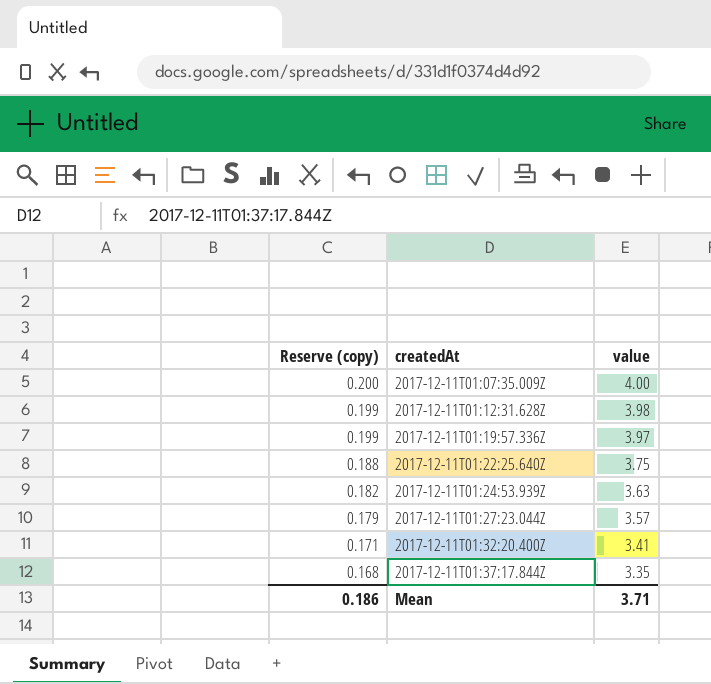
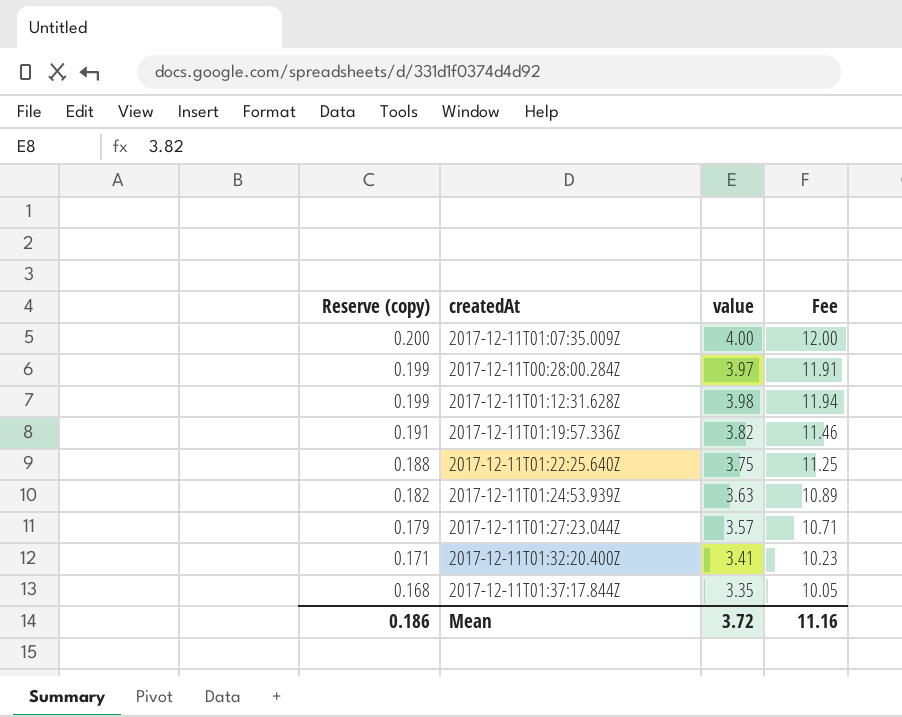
column Fee | formula: none -> [value] * 3
row 2017-12-11T00:28:00.284Z: none -> 0.199 | 3.97 | 11.91
2017-12-11T01:19:57.336Z | Reserve (copy): 0.199 -> 0.191
2017-12-11T01:19:57.336Z | value: 3.97 -> 3.82
Mean | value: 3.71 -> 3.72

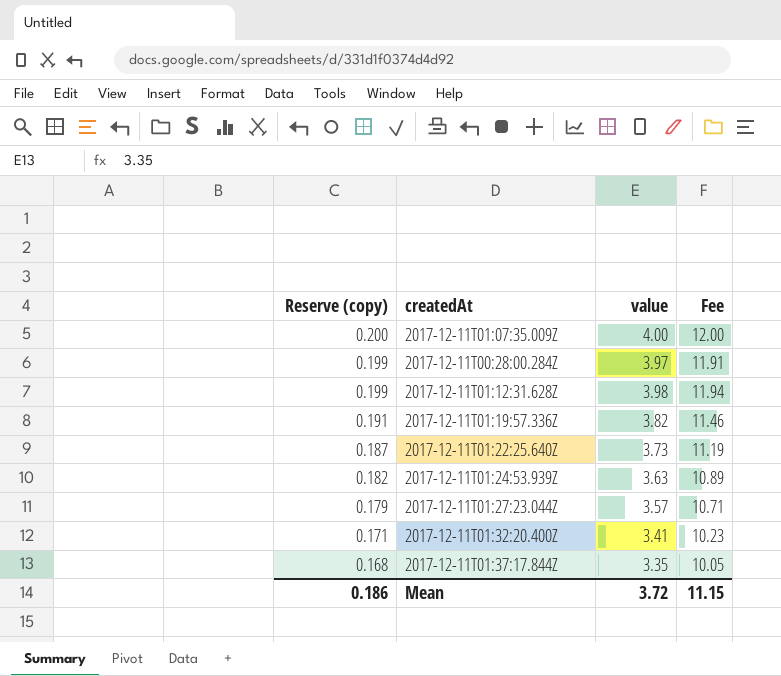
2017-12-11T01:22:25.640Z | Reserve (copy): 0.188 -> 0.187
2017-12-11T01:22:25.640Z | value: 3.75 -> 3.73
2017-12-11T01:22:25.640Z | Fee: 11.25 -> 11.19
Mean | Fee: 11.16 -> 11.15

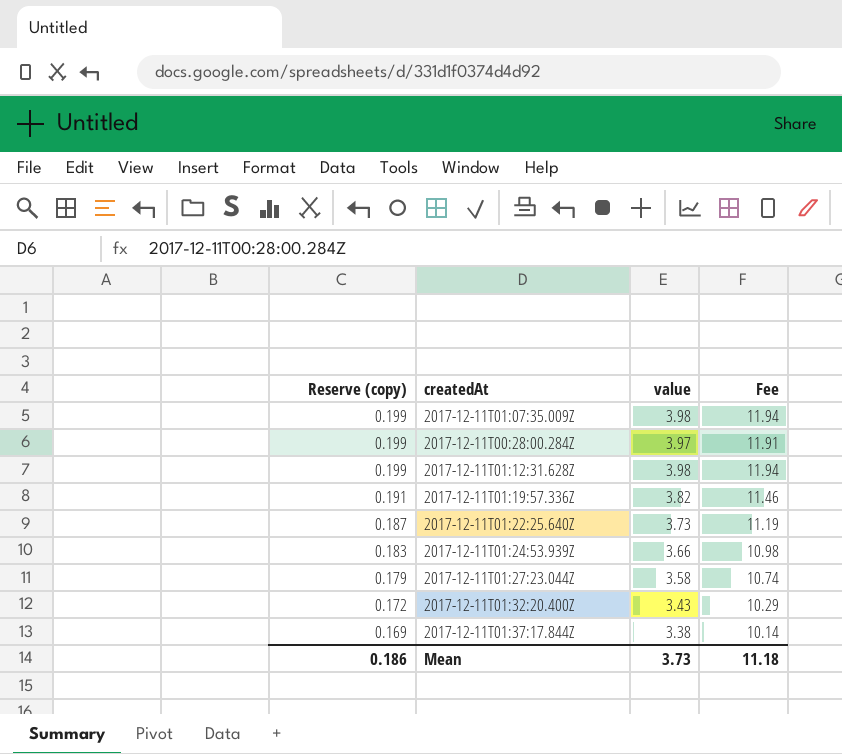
2017-12-11T01:07:35.009Z | Reserve (copy): 0.200 -> 0.199
2017-12-11T01:07:35.009Z | value: 4.00 -> 3.98
2017-12-11T01:07:35.009Z | Fee: 12.00 -> 11.94
2017-12-11T01:24:53.939Z | Reserve (copy): 0.182 -> 0.183
2017-12-11T01:24:53.939Z | value: 3.63 -> 3.66
2017-12-11T01:24:53.939Z | Fee: 10.89 -> 10.98
2017-12-11T01:27:23.044Z | value: 3.57 -> 3.58
2017-12-11T01:27:23.044Z | Fee: 10.71 -> 10.74
2017-12-11T01:32:20.400Z | Reserve (copy): 0.171 -> 0.172
2017-12-11T01:32:20.400Z | value: 3.41 -> 3.43
2017-12-11T01:32:20.400Z | Fee: 10.23 -> 10.29
2017-12-11T01:37:17.844Z | Reserve (copy): 0.168 -> 0.169
2017-12-11T01:37:17.844Z | value: 3.35 -> 3.38
2017-12-11T01:37:17.844Z | Fee: 10.05 -> 10.14
Mean | value: 3.72 -> 3.73
Mean | Fee: 11.15 -> 11.18

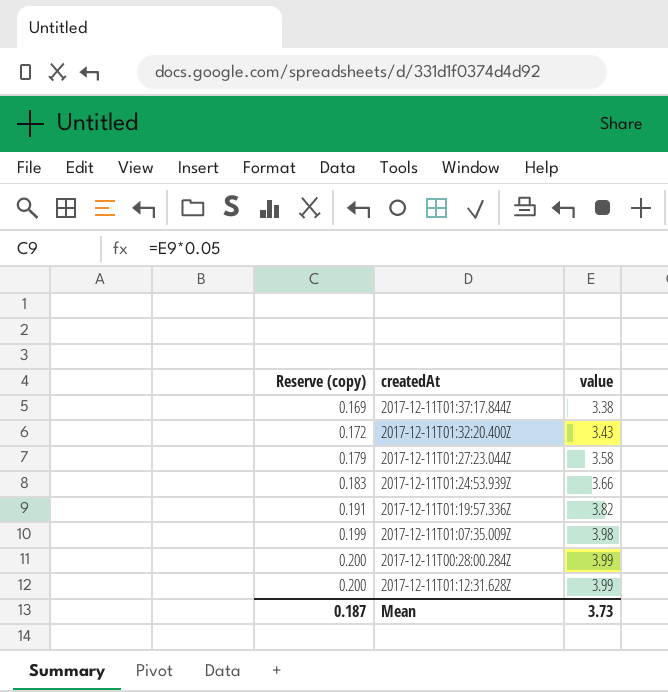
row order: Reserve (copy) descending -> Reserve (copy) ascending
column Fee | formula: [value] * 3 -> none
row 2017-12-11T01:22:25.640Z: 0.187 | 3.73 | 11.19 -> none
2017-12-11T00:28:00.284Z | Reserve (copy): 0.199 -> 0.200
2017-12-11T00:28:00.284Z | value: 3.97 -> 3.99
2017-12-11T01:12:31.628Z | Reserve (copy): 0.199 -> 0.200
2017-12-11T01:12:31.628Z | value: 3.98 -> 3.99
Mean | Reserve (copy): 0.186 -> 0.187

